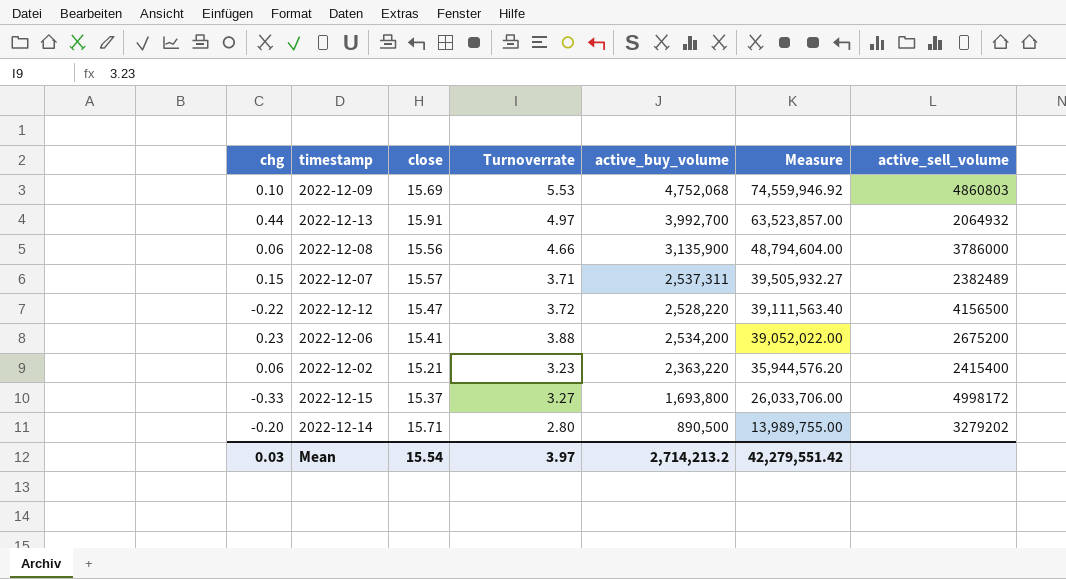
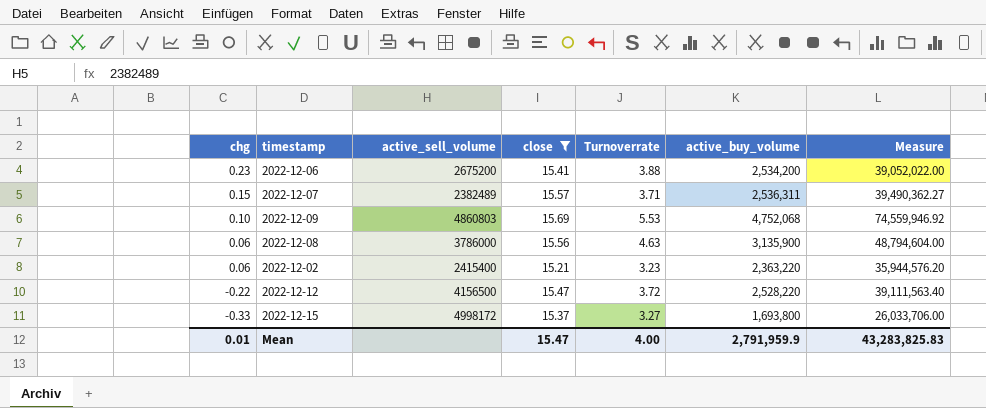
filter: none -> close <= 15.69
row order: Measure descending -> chg descending
column active_sell_volume | position: 7 -> 3
2022-12-07 | active_buy_volume: 2,537,311 -> 2,536,311
2022-12-07 | Measure: 39,505,932.27 -> 39,490,362.27
2022-12-08 | Turnoverrate: 4.66 -> 4.63
Mean | chg: 0.03 -> 0.01
Mean | close: 15.54 -> 15.47
Mean | Turnoverrate: 3.97 -> 4.00
Mean | active_buy_volume: 2,714,213.2 -> 2,791,959.9
Mean | Measure: 42,279,551.42 -> 43,283,825.83

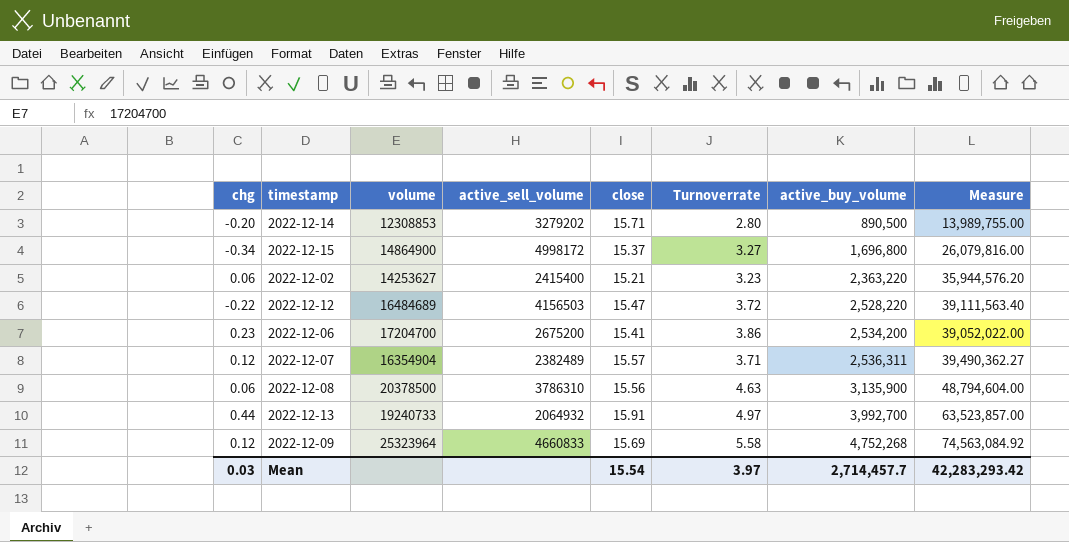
filter: close <= 15.69 -> none
row order: chg descending -> active_buy_volume ascending
column volume | position: none -> 3
2022-12-15 | chg: -0.33 -> -0.34
2022-12-15 | active_buy_volume: 1,693,800 -> 1,696,800
2022-12-15 | Measure: 26,033,706.00 -> 26,079,816.00
2022-12-12 | active_sell_volume: 4156500 -> 4156503
2022-12-06 | Turnoverrate: 3.88 -> 3.86
2022-12-07 | chg: 0.15 -> 0.12
2022-12-08 | active_sell_volume: 3786000 -> 3786310
2022-12-09 | chg: 0.10 -> 0.12
2022-12-09 | active_sell_volume: 4860803 -> 4660833
2022-12-09 | Turnoverrate: 5.53 -> 5.58
2022-12-09 | active_buy_volume: 4,752,068 -> 4,752,268
2022-12-09 | Measure: 74,559,946.92 -> 74,563,084.92
Mean | chg: 0.01 -> 0.03
Mean | close: 15.47 -> 15.54
Mean | Turnoverrate: 4.00 -> 3.97
Mean | active_buy_volume: 2,791,959.9 -> 2,714,457.7
Mean | Measure: 43,283,825.83 -> 42,283,293.42

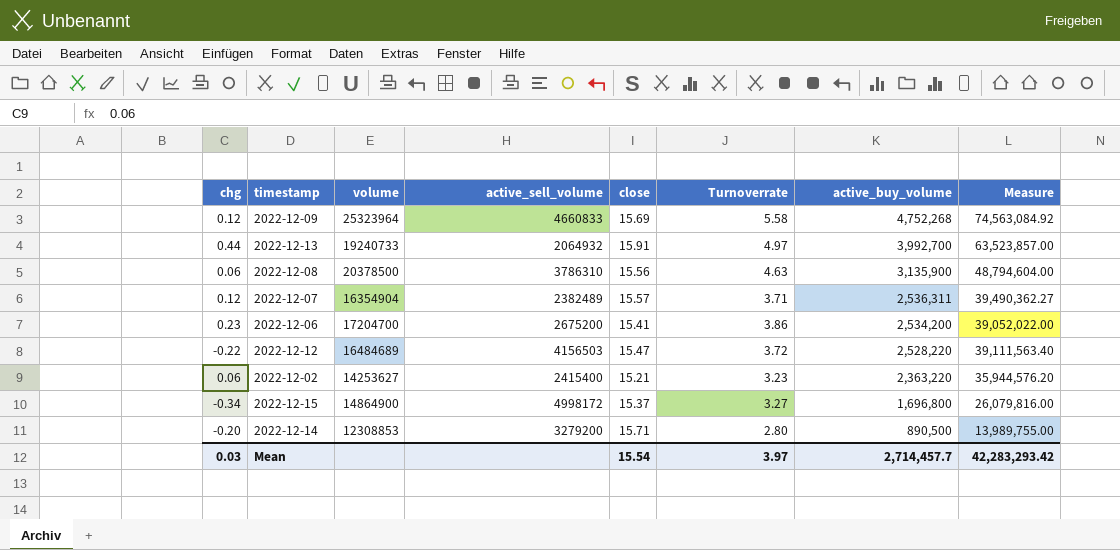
row order: active_buy_volume ascending -> active_buy_volume descending
2022-12-14 | active_sell_volume: 3279202 -> 3279200

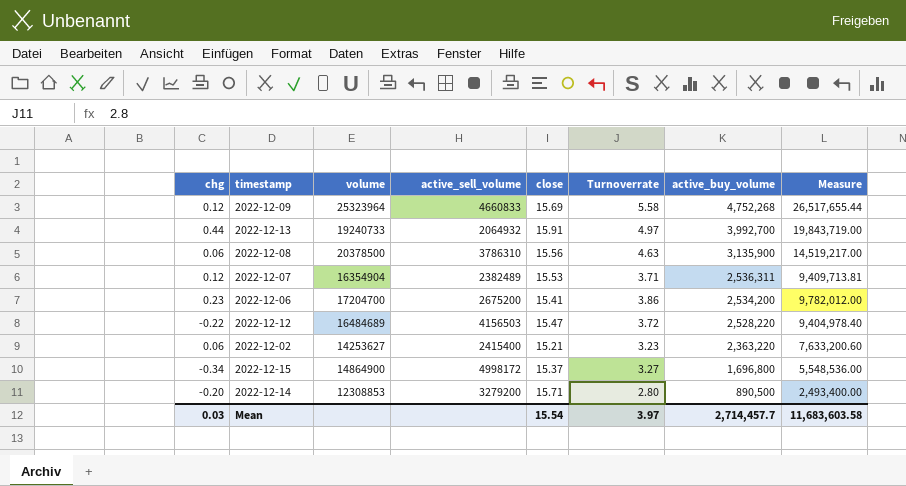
column Measure | formula: [close] * [active_buy_volume] -> [Turnoverrate] * [active_buy_volume]
2022-12-07 | close: 15.57 -> 15.53
Mean | Measure: 42,283,293.42 -> 11,683,603.58

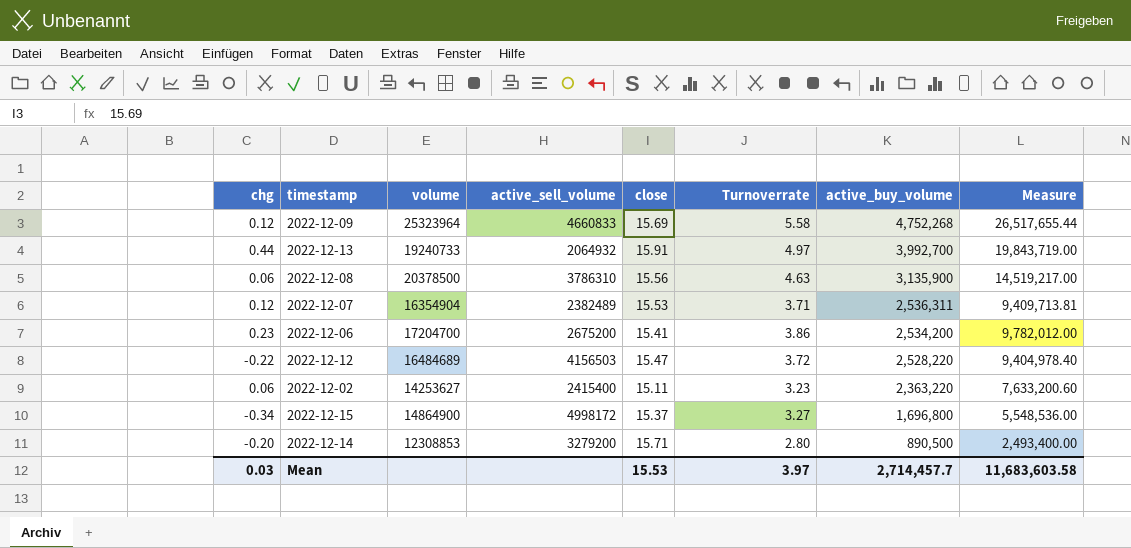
2022-12-02 | close: 15.21 -> 15.11
Mean | close: 15.54 -> 15.53

